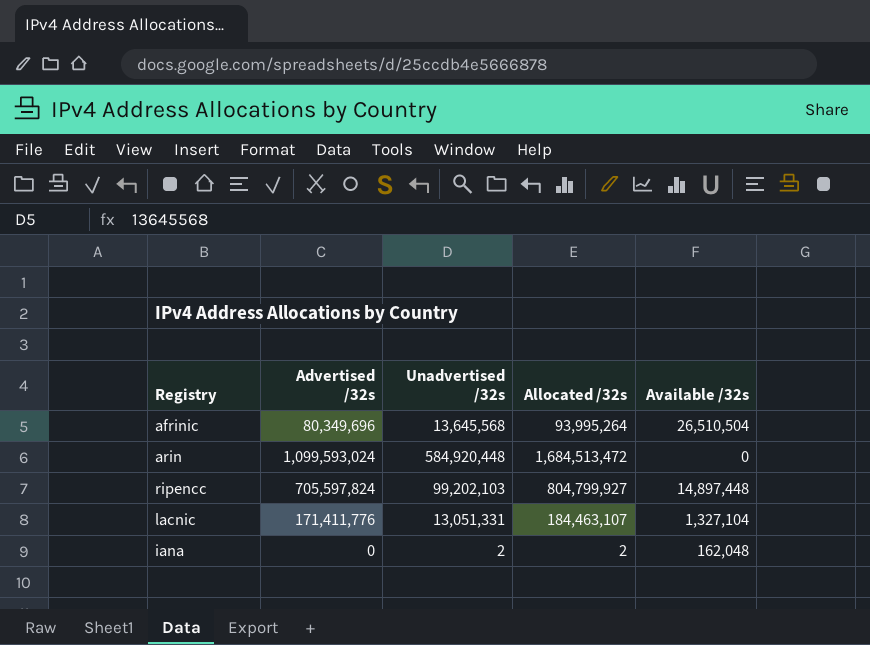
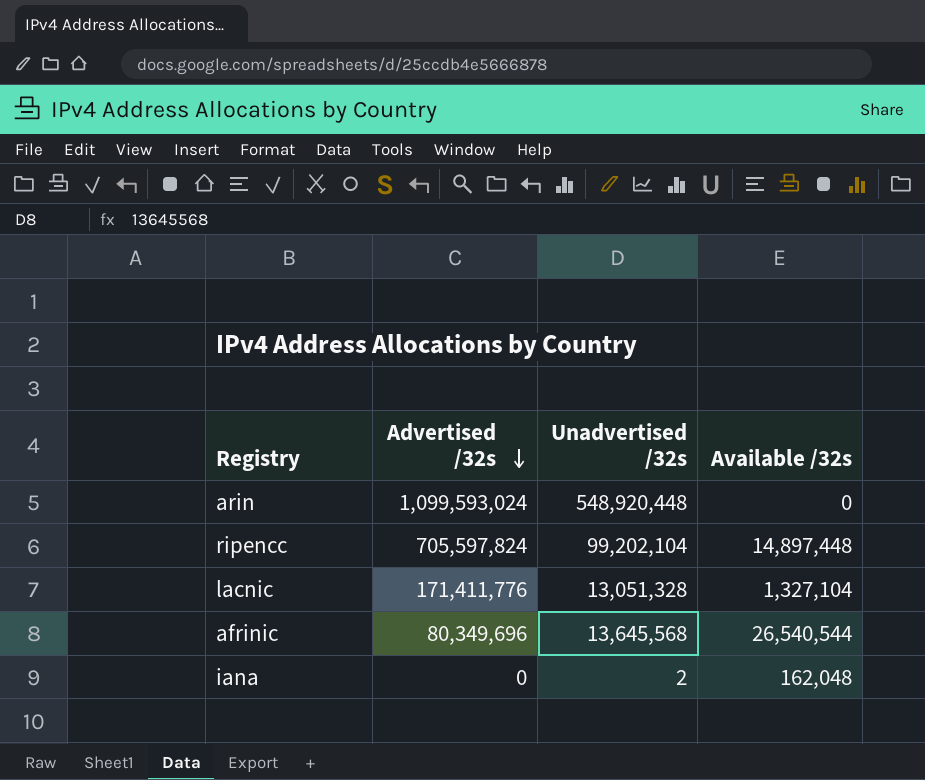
row order: none -> Advertised /32s descending
column Allocated /32s | formula: [Advertised /32s] + [Unadvertised /32s] -> none
arin | Unadvertised /32s: 584,920,448 -> 548,920,448
ripencc | Unadvertised /32s: 99,202,103 -> 99,202,104
lacnic | Unadvertised /32s: 13,051,331 -> 13,051,328
afrinic | Available /32s: 26,510,504 -> 26,540,544

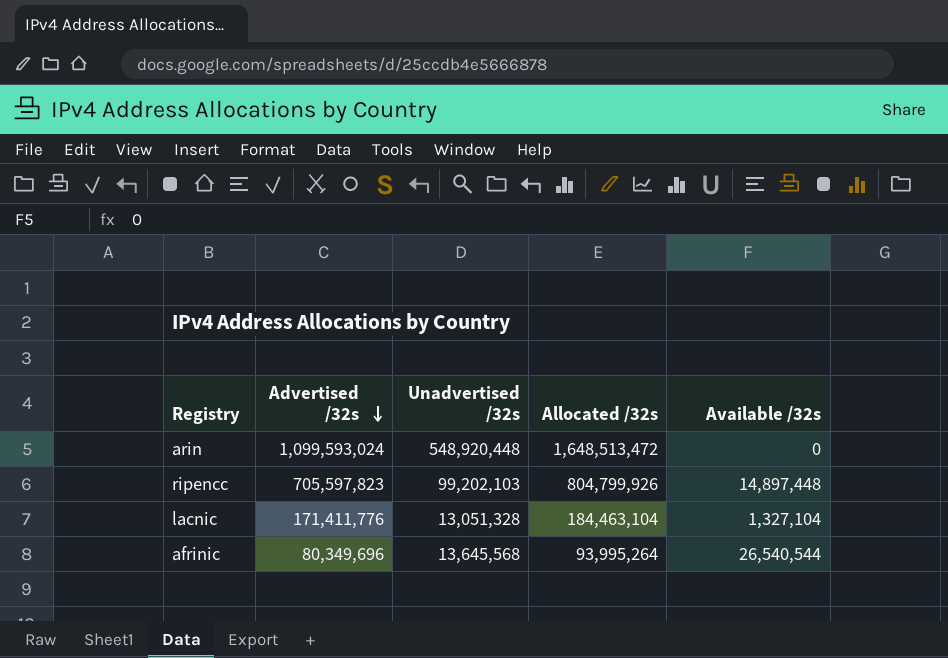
column Allocated /32s | formula: none -> [Advertised /32s] + [Unadvertised /32s]
row iana: 0 | 2 | 162,048 -> none
ripencc | Advertised /32s: 705,597,824 -> 705,597,823
ripencc | Unadvertised /32s: 99,202,104 -> 99,202,103

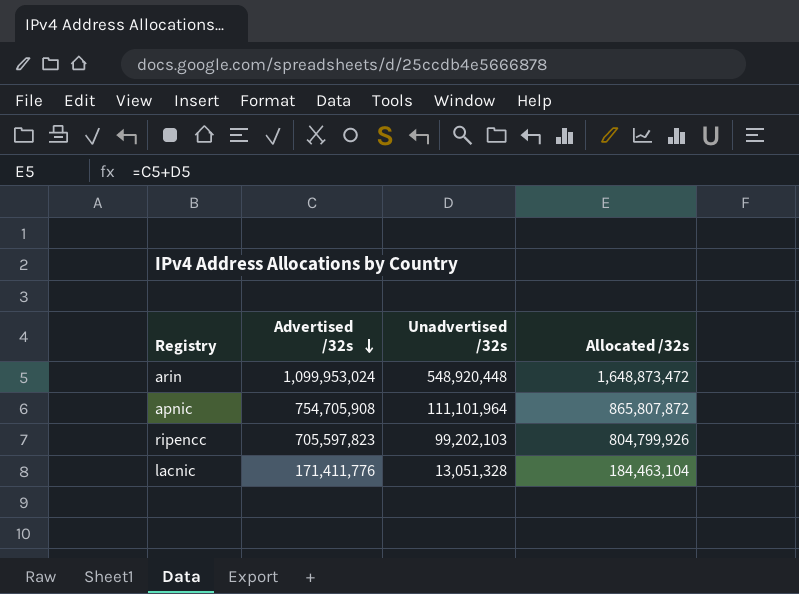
column Available /32s | position: 5 -> none
row afrinic: 80,349,696 | 13,645,568 | 93,995,264 | 26,540,544 -> none
arin | Advertised /32s: 1,099,593,024 -> 1,099,953,024
arin | Allocated /32s: 1,648,513,472 -> 1,648,873,472
row apnic: none -> 754,705,908 | 111,101,964 | 865,807,872

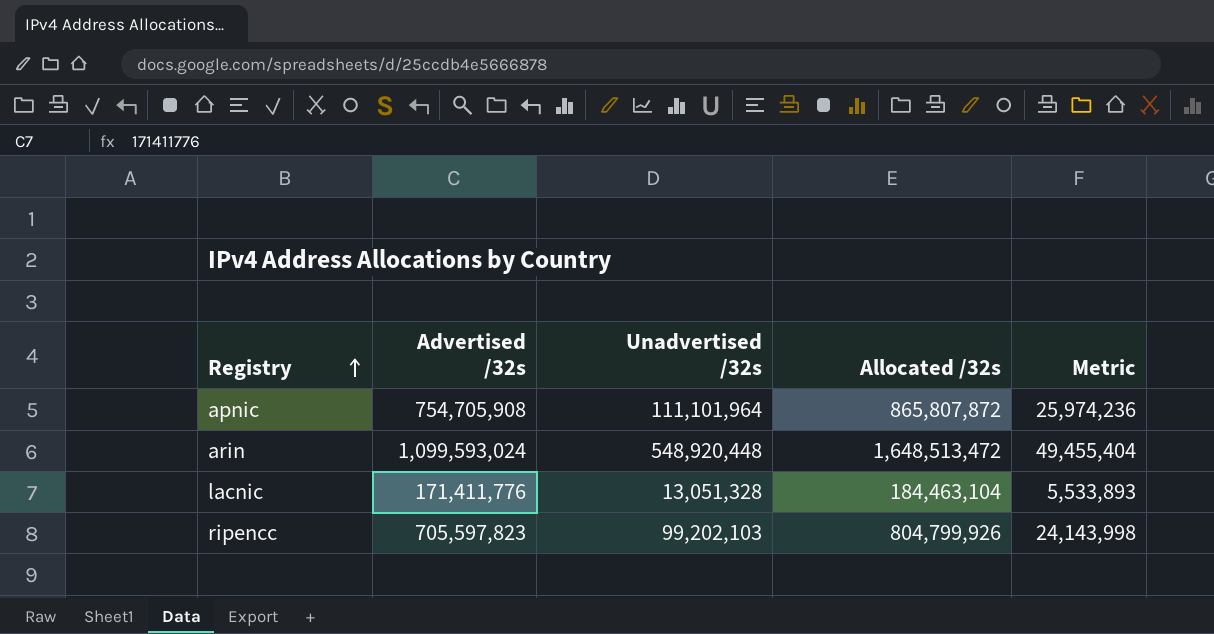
row order: Advertised /32s descending -> Registry ascending
column Metric | formula: none -> [Allocated /32s] * 0.03
arin | Advertised /32s: 1,099,953,024 -> 1,099,593,024
arin | Allocated /32s: 1,648,873,472 -> 1,648,513,472

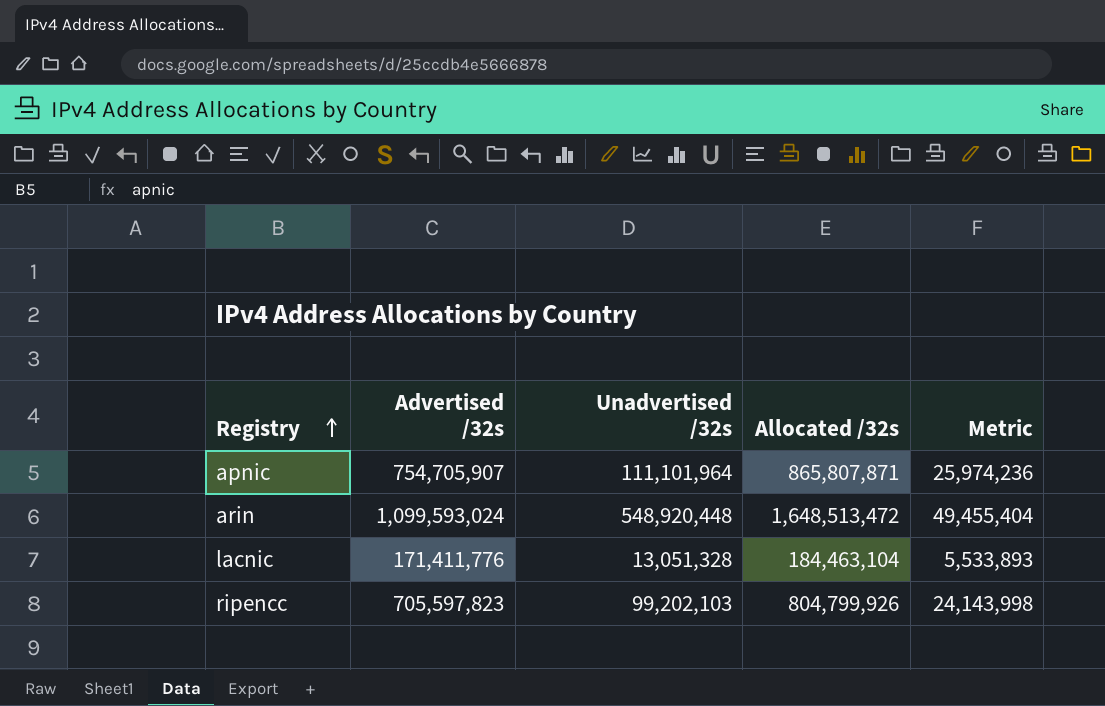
apnic | Advertised /32s: 754,705,908 -> 754,705,907
apnic | Allocated /32s: 865,807,872 -> 865,807,871

